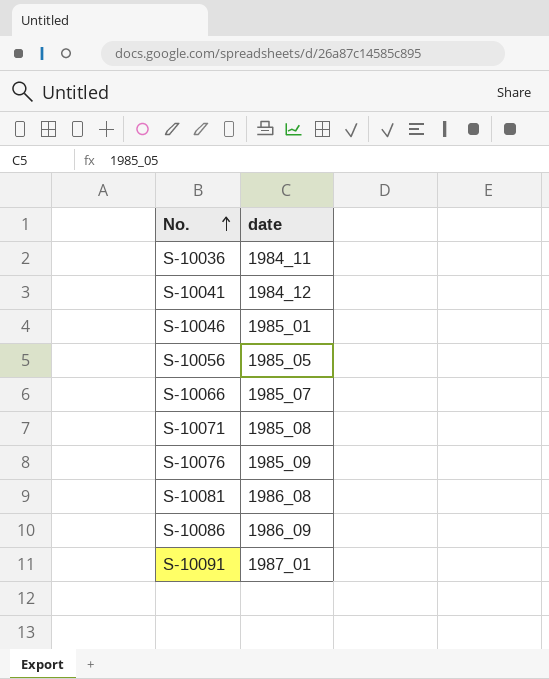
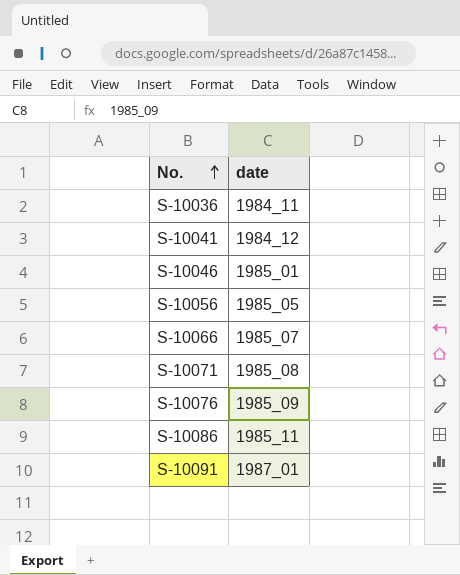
row S-10081: 1986_08 -> none
S-10086 | date: 1986_09 -> 1985_11

